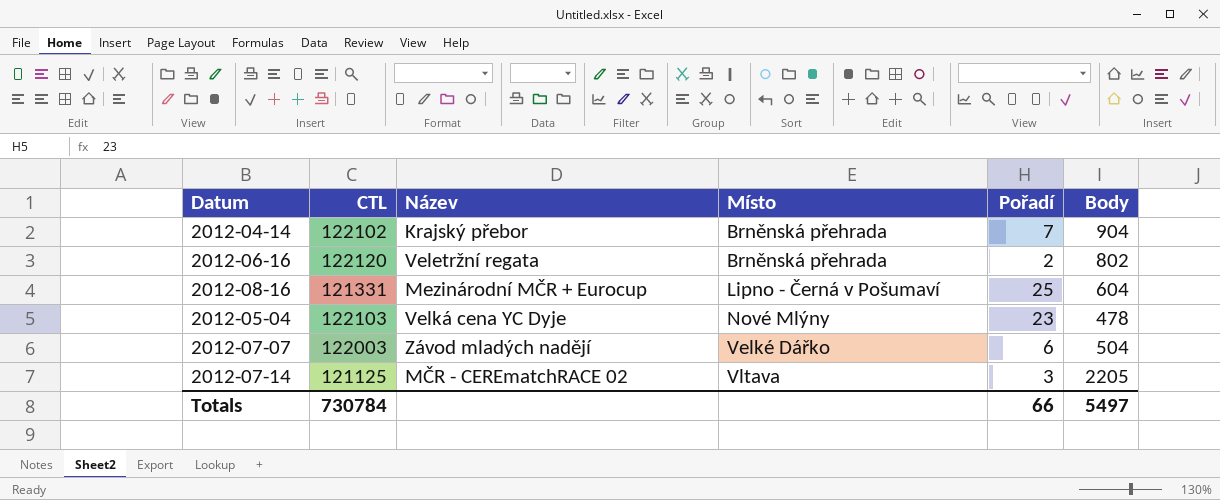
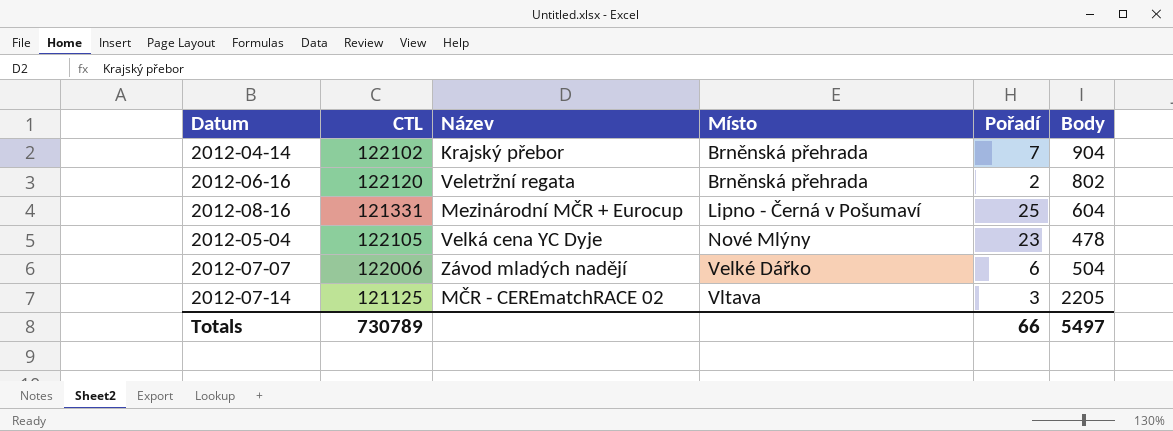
2012-05-04 | CTL: 122103 -> 122105
2012-07-07 | CTL: 122003 -> 122006
Totals | CTL: 730784 -> 730789

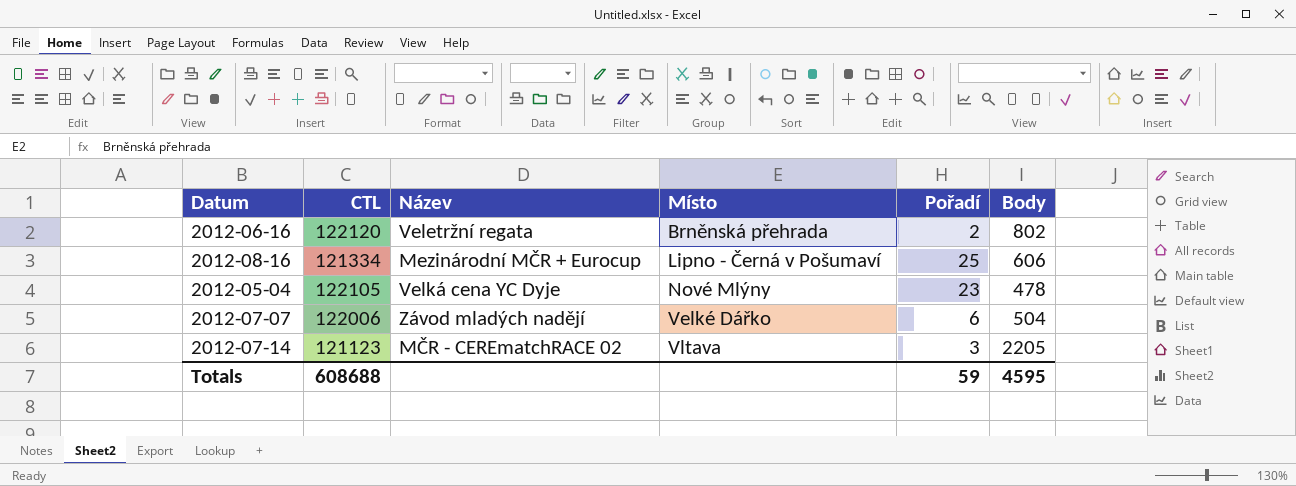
row 2012-04-14: 122102 | Krajský přebor | Brněnská přehrada | 7 | 904 -> none
2012-08-16 | CTL: 121331 -> 121334
2012-08-16 | Body: 604 -> 606
2012-07-14 | CTL: 121125 -> 121123
Totals | CTL: 730789 -> 608688
Totals | Pořadí: 66 -> 59
Totals | Body: 5497 -> 4595

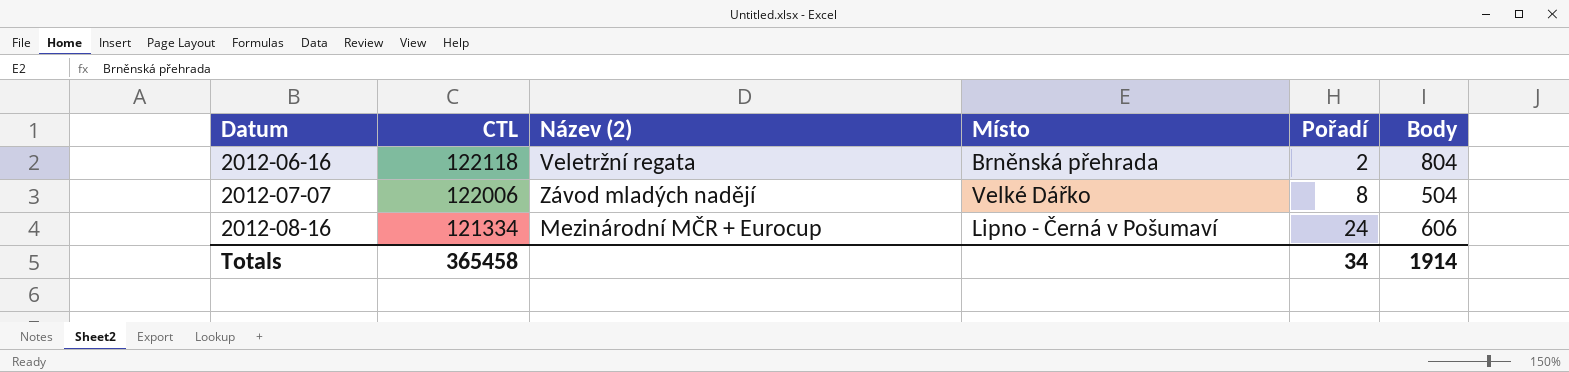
row order: Místo ascending -> Datum ascending
column name: Název -> Název (2)
row 2012-05-04: 122105 | Velká cena YC Dyje | Nové Mlýny | 23 | 478 -> none
row 2012-07-14: 121123 | MČR - CEREmatchRACE 02 | Vltava | 3 | 2205 -> none
2012-06-16 | CTL: 122120 -> 122118
2012-06-16 | Body: 802 -> 804
2012-07-07 | Pořadí: 6 -> 8
2012-08-16 | Pořadí: 25 -> 24
Totals | CTL: 608688 -> 365458
Totals | Pořadí: 59 -> 34
Totals | Body: 4595 -> 1914

